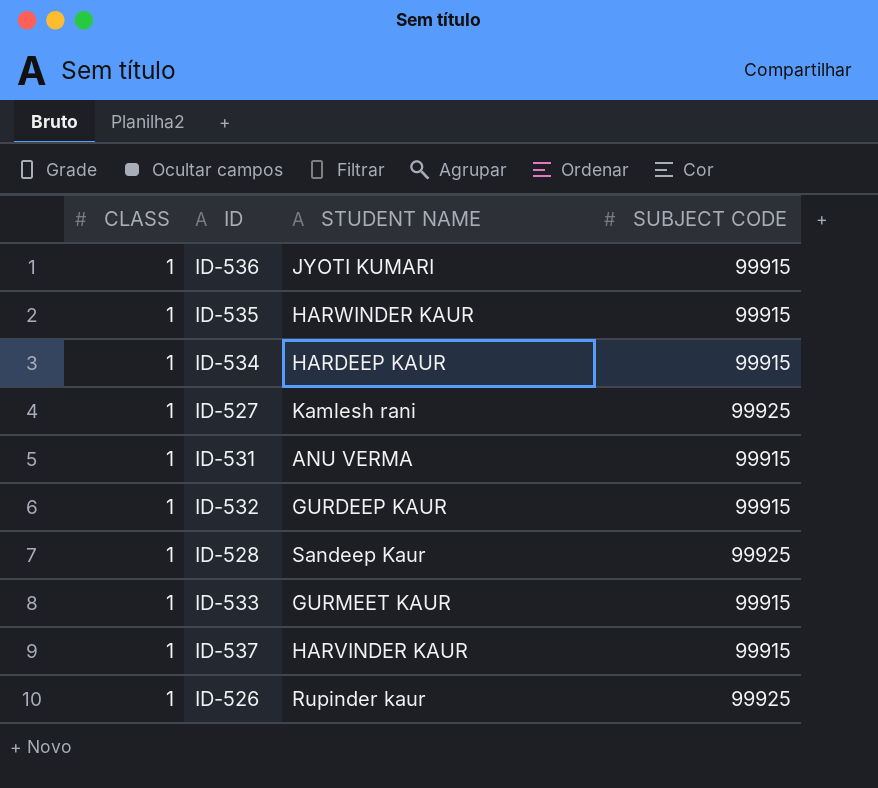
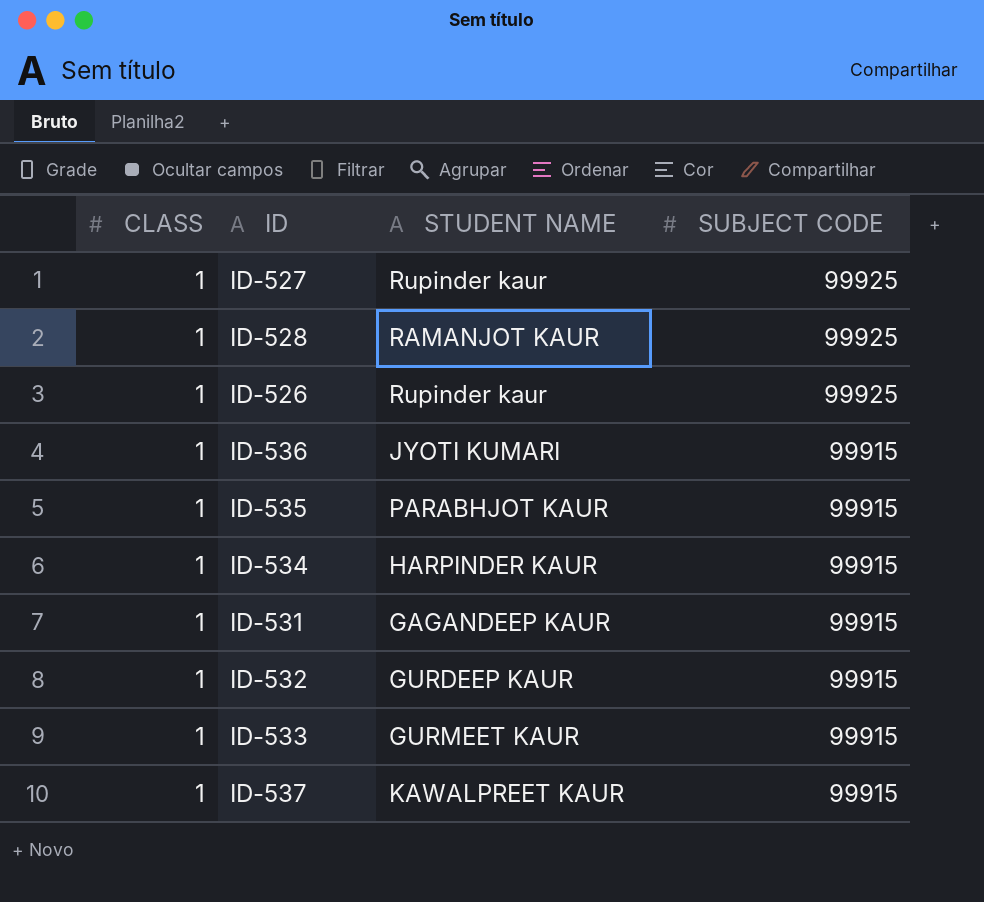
row order: none -> SUBJECT CODE descending
ID-527 | STUDENT NAME: Kamlesh rani -> Rupinder kaur
ID-528 | STUDENT NAME: Sandeep Kaur -> RAMANJOT KAUR
ID-535 | STUDENT NAME: HARWINDER KAUR -> PARABHJOT KAUR
ID-534 | STUDENT NAME: HARDEEP KAUR -> HARPINDER KAUR
ID-531 | STUDENT NAME: ANU VERMA -> GAGANDEEP KAUR
ID-537 | STUDENT NAME: HARVINDER KAUR -> KAWALPREET KAUR

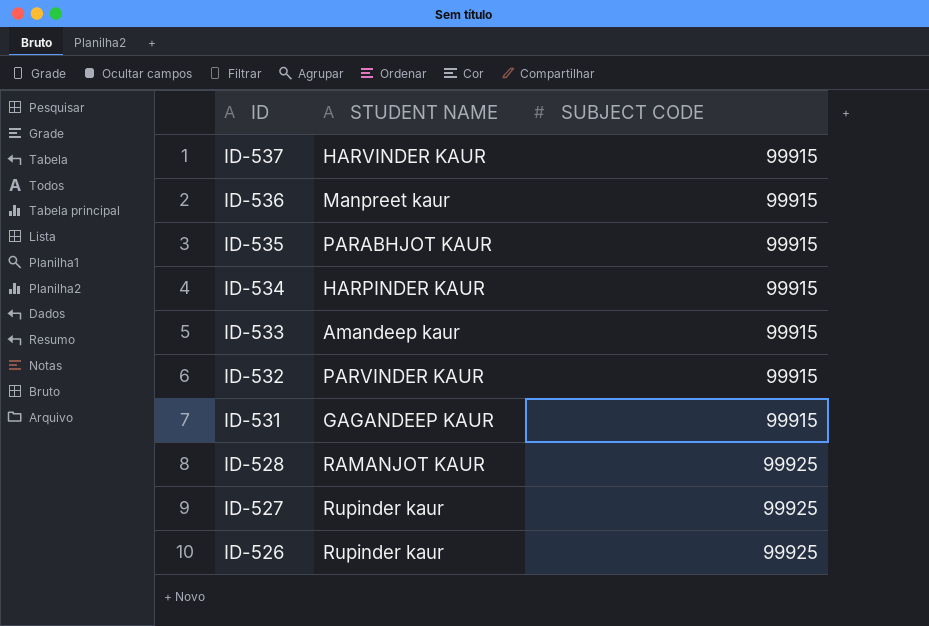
row order: SUBJECT CODE descending -> ID descending
column CLASS | position: 1 -> none
ID-537 | STUDENT NAME: KAWALPREET KAUR -> HARVINDER KAUR
ID-536 | STUDENT NAME: JYOTI KUMARI -> Manpreet kaur
ID-533 | STUDENT NAME: GURMEET KAUR -> Amandeep kaur
ID-532 | STUDENT NAME: GURDEEP KAUR -> PARVINDER KAUR

